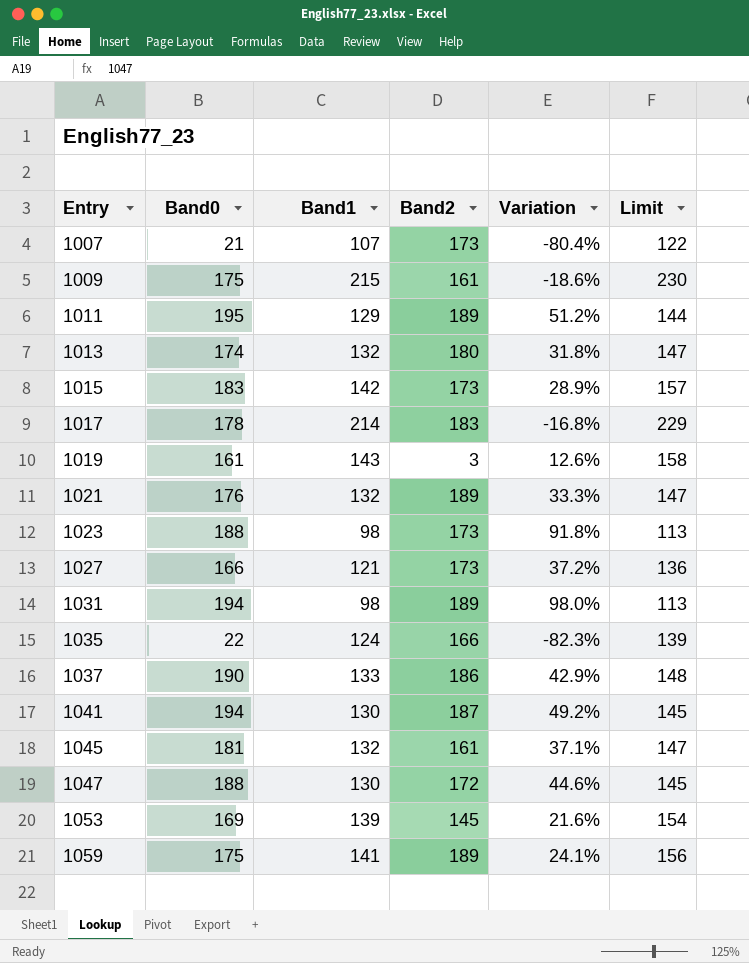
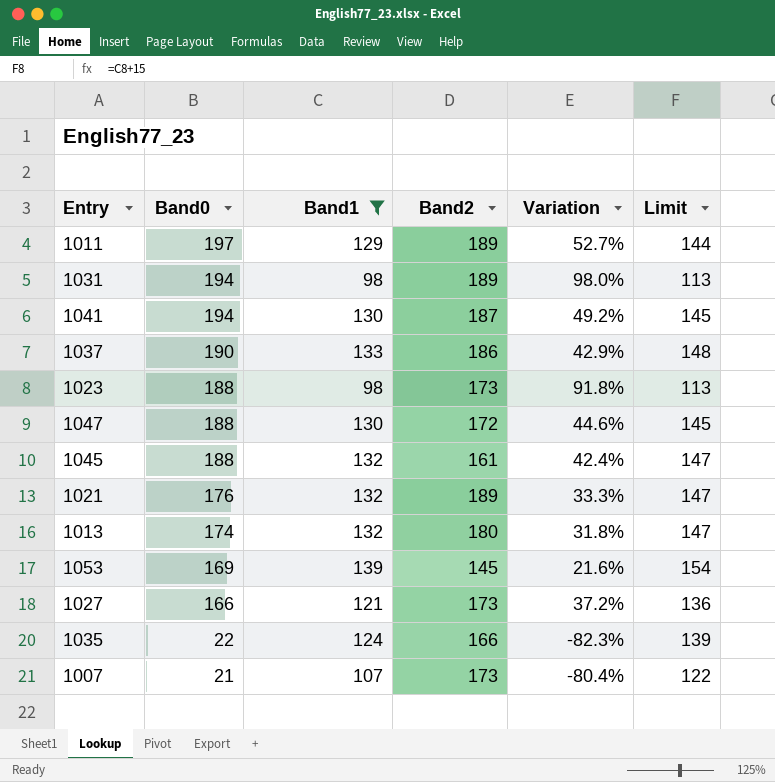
filter: none -> Band1 <= 139
row order: Entry ascending -> Band0 descending
1011 | Band0: 195 -> 197
1011 | Variation: 51.2% -> 52.7%
1045 | Band0: 181 -> 188
1045 | Variation: 37.1% -> 42.4%

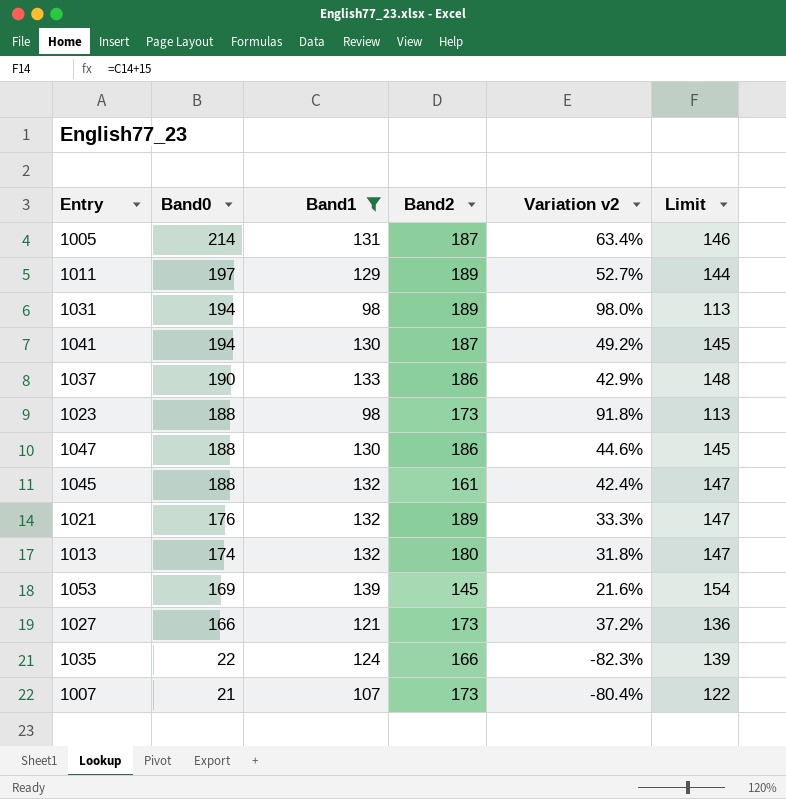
column name: Variation -> Variation v2
row 1005: none -> 214 | 131 | 187 | 63.4% | 146
1047 | Band2: 172 -> 186

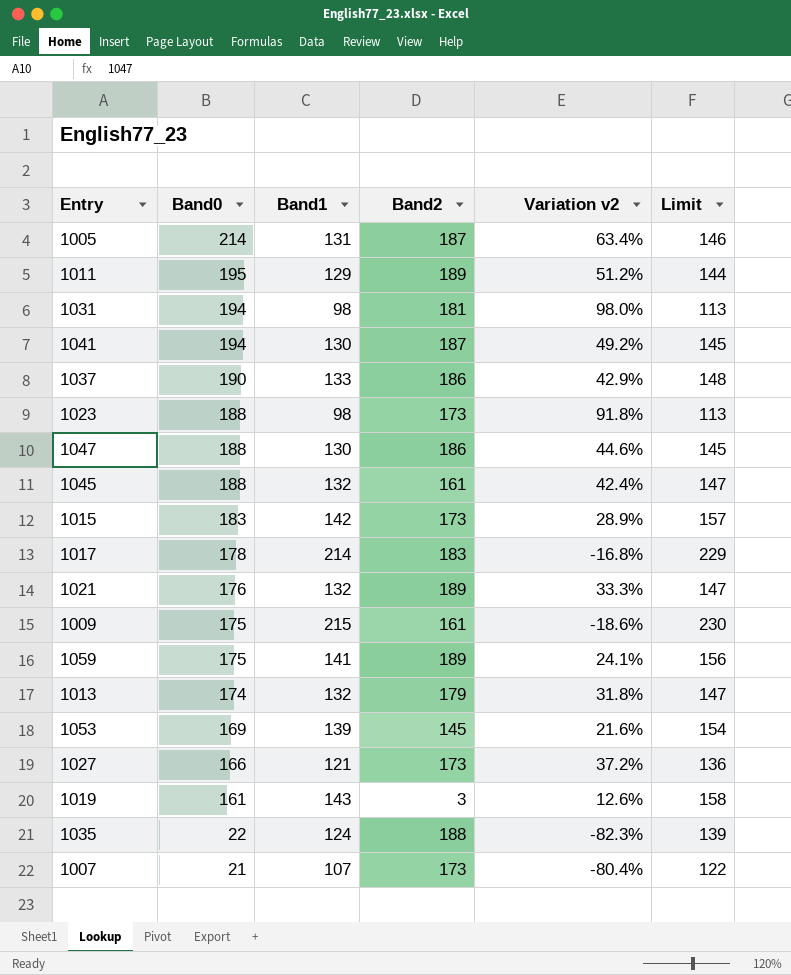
filter: Band1 <= 139 -> none
1011 | Band0: 197 -> 195
1011 | Variation v2: 52.7% -> 51.2%
1031 | Band2: 189 -> 181
1013 | Band2: 180 -> 179
1035 | Band2: 166 -> 188

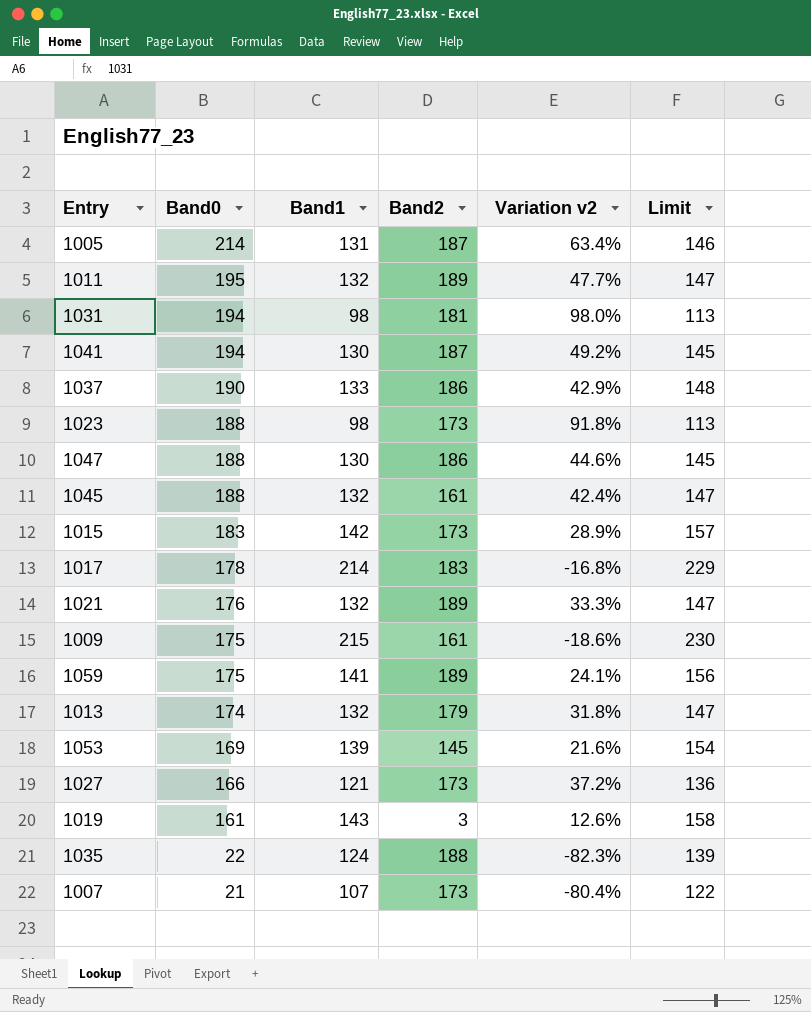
1011 | Band1: 129 -> 132
1011 | Variation v2: 51.2% -> 47.7%
1011 | Limit: 144 -> 147

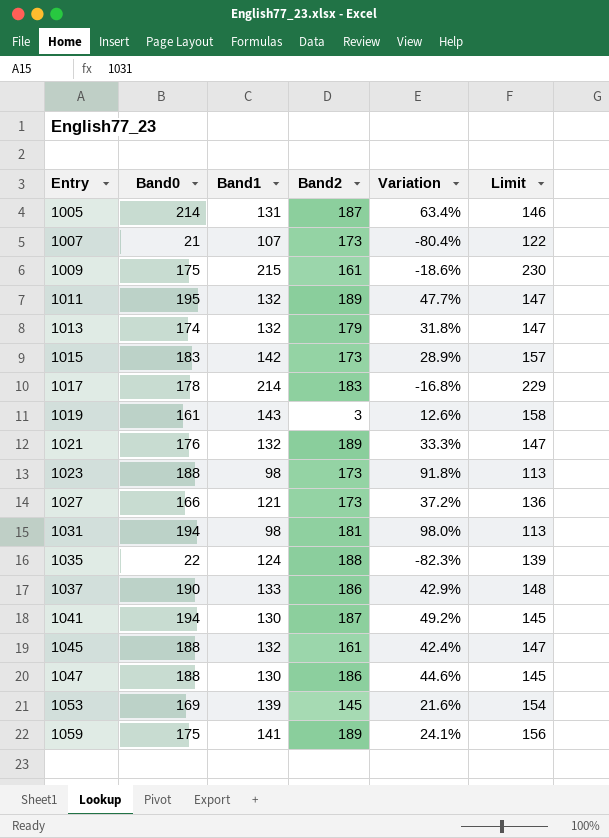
row order: Band0 descending -> Entry ascending
column name: Variation v2 -> Variation

